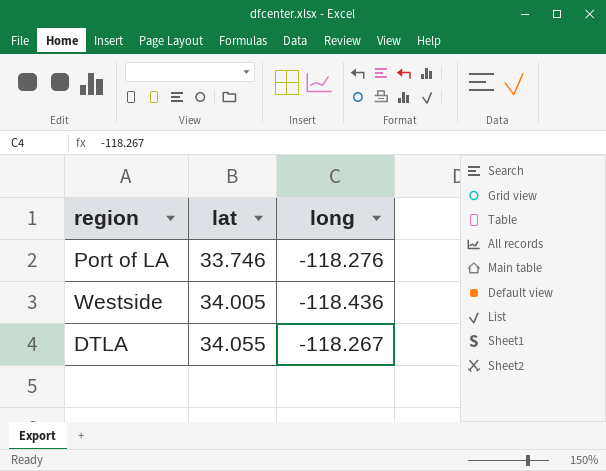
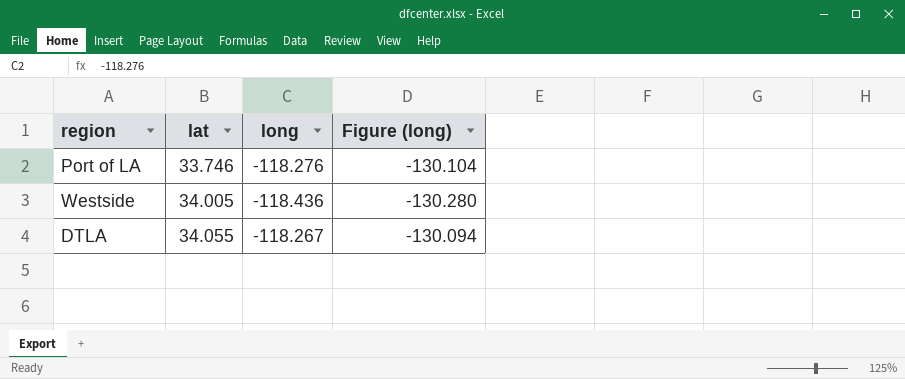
column Figure (long) | formula: none -> [long] * 1.1

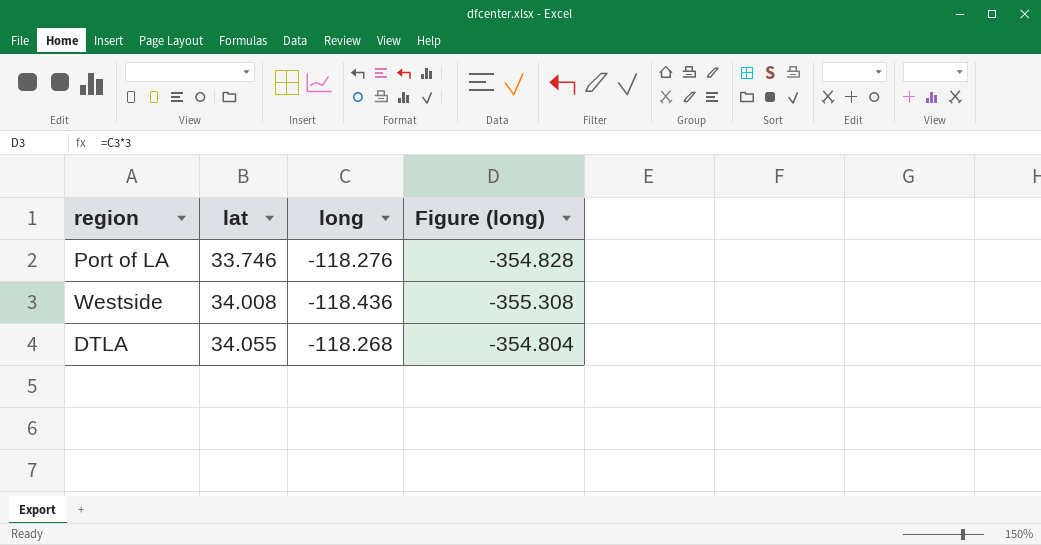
column Figure (long) | formula: [long] * 1.1 -> [long] * 3
Westside | lat: 34.005 -> 34.008
DTLA | long: -118.267 -> -118.268

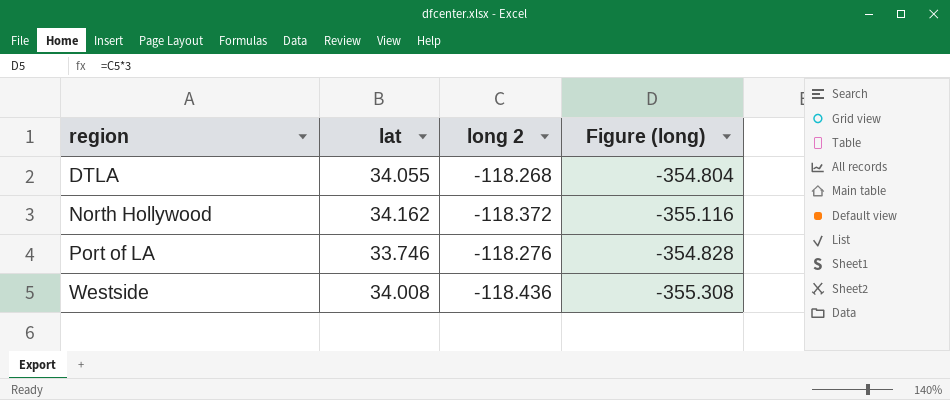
row order: lat ascending -> region ascending
column name: long -> long 2
row North Hollywood: none -> 34.162 | -118.372 | -355.116

